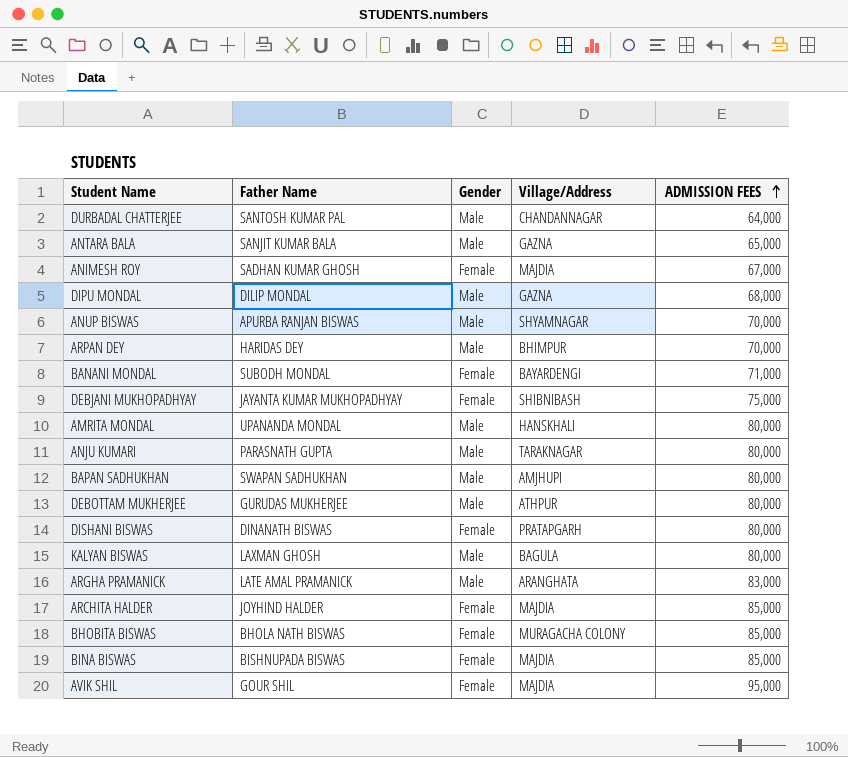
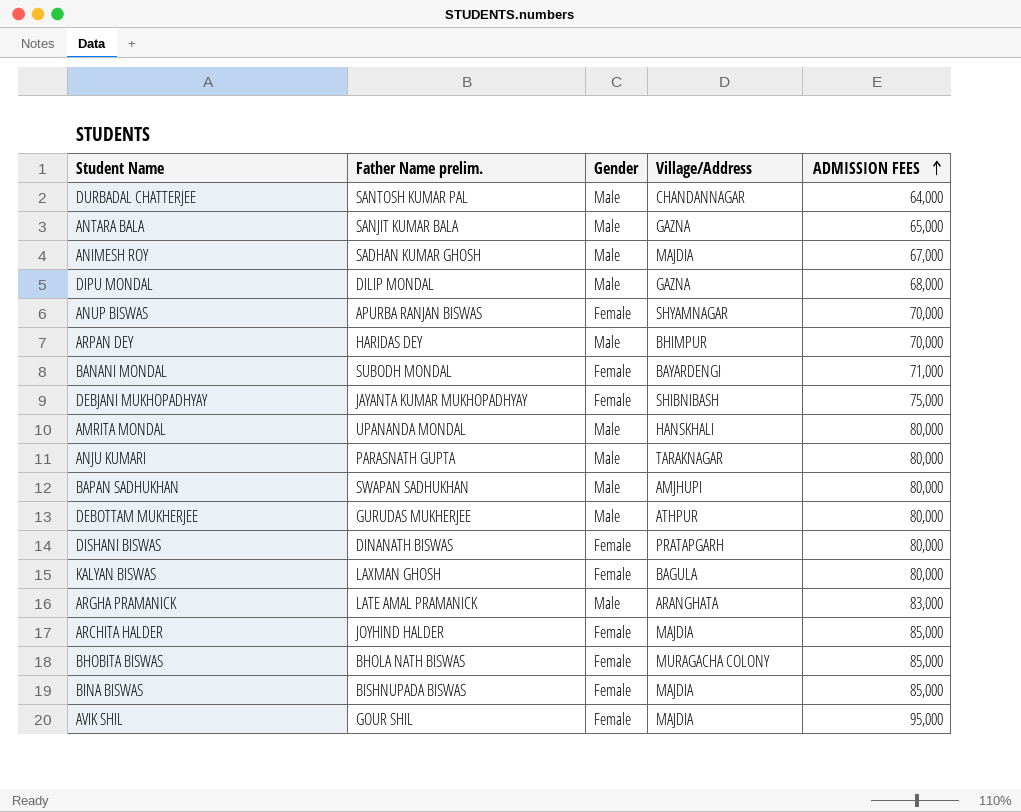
column name: Father Name -> Father Name prelim.
ANIMESH ROY | Gender: Female -> Male
ANUP BISWAS | Gender: Male -> Female
KALYAN BISWAS | Gender: Male -> Female

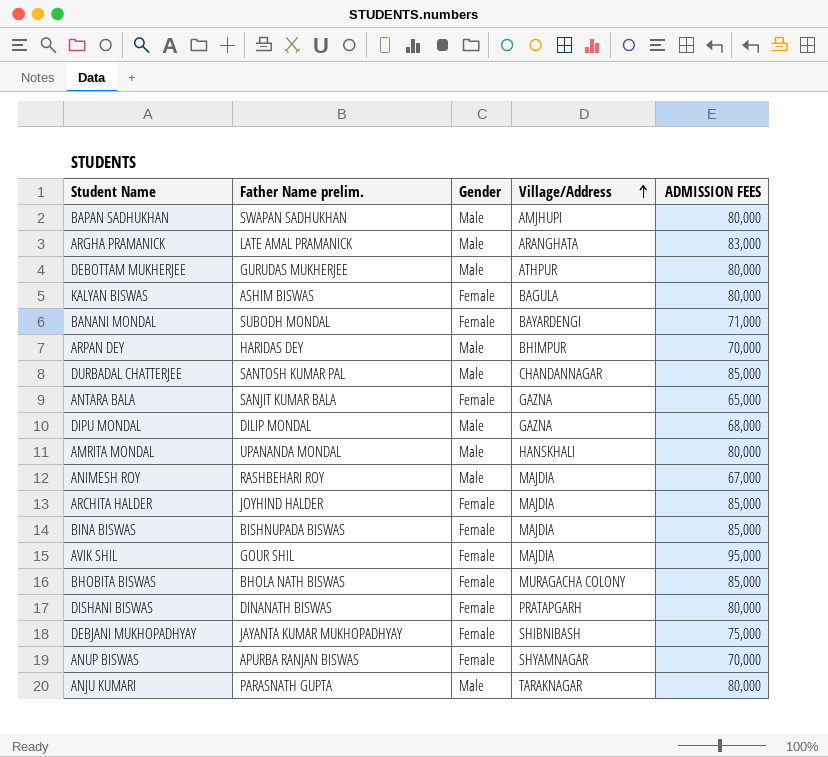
row order: ADMISSION FEES ascending -> Village/Address ascending
KALYAN BISWAS | Father Name prelim.: LAXMAN GHOSH -> ASHIM BISWAS
DURBADAL CHATTERJEE | ADMISSION FEES: 64,000 -> 85,000
ANTARA BALA | Gender: Male -> Female
ANIMESH ROY | Father Name prelim.: SADHAN KUMAR GHOSH -> RASHBEHARI ROY

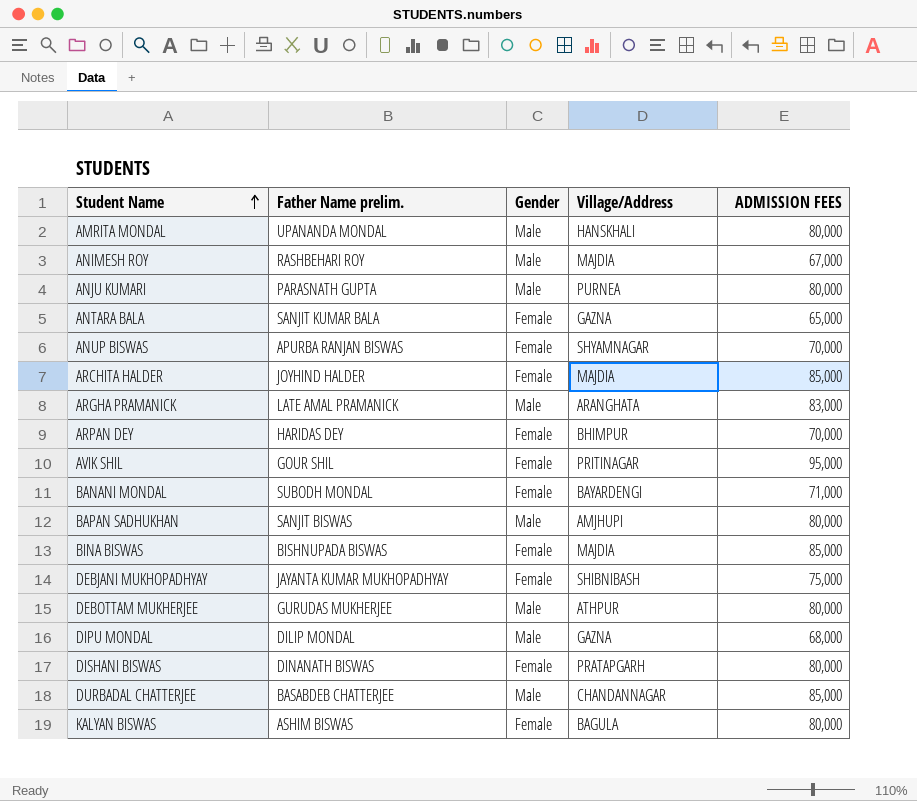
row order: Village/Address ascending -> Student Name ascending
row BHOBITA BISWAS: BHOLA NATH BISWAS | Female | MURAGACHA COLONY | 85,000 -> none
ANJU KUMARI | Village/Address: TARAKNAGAR -> PURNEA
ARPAN DEY | Gender: Male -> Female
AVIK SHIL | Village/Address: MAJDIA -> PRITINAGAR
BAPAN SADHUKHAN | Father Name prelim.: SWAPAN SADHUKHAN -> SANJIT BISWAS
DURBADAL CHATTERJEE | Father Name prelim.: SANTOSH KUMAR PAL -> BASABDEB CHATTERJEE

